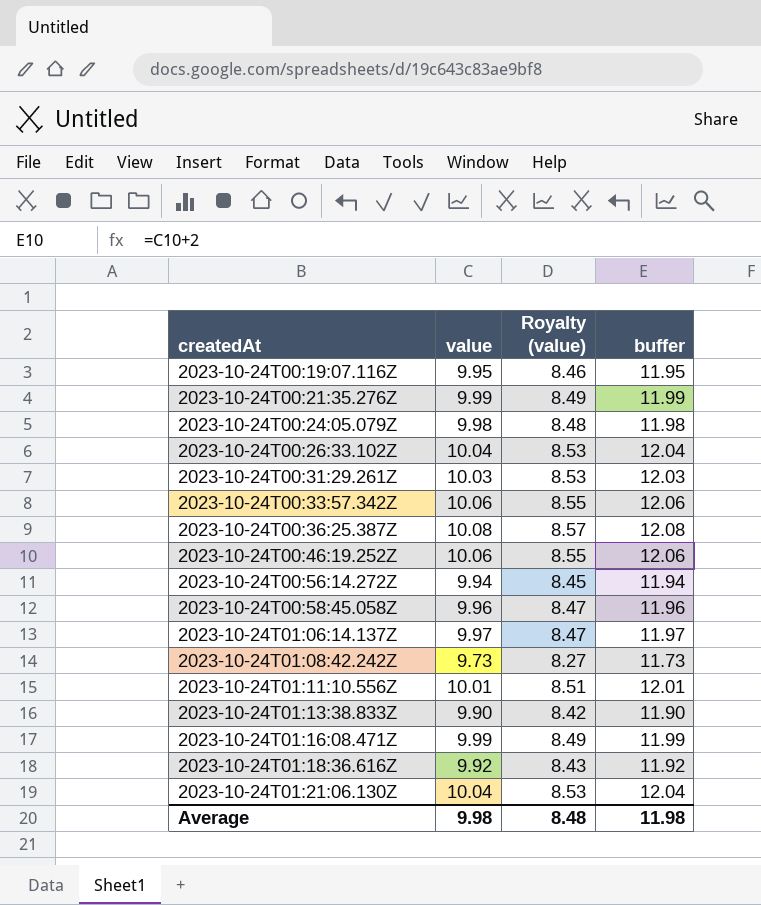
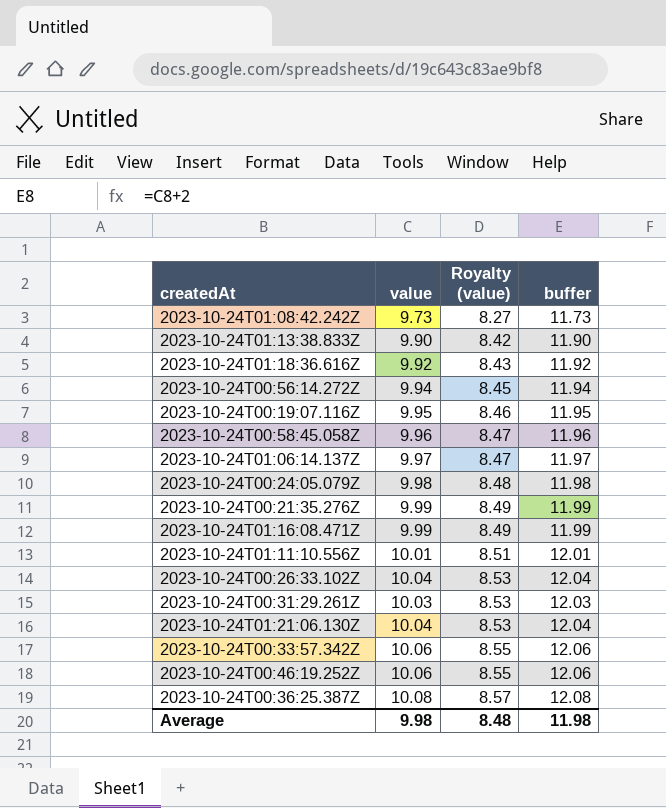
row order: createdAt ascending -> Royalty (value) ascending

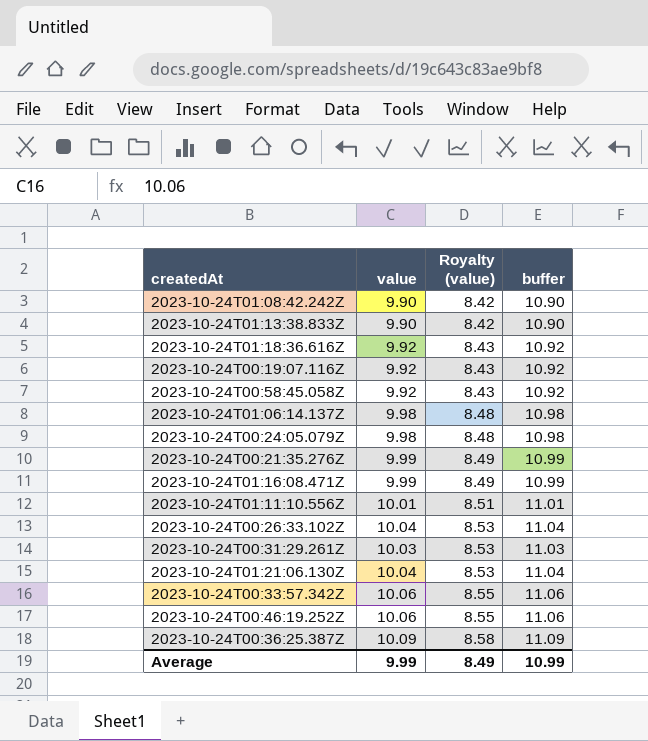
column buffer | formula: [value] + 2 -> [value] + 1
row 2023-10-24T00:56:14.272Z: 9.94 | 8.45 | 11.94 -> none
2023-10-24T01:08:42.242Z | value: 9.73 -> 9.90
2023-10-24T01:08:42.242Z | Royalty (value): 8.27 -> 8.42
2023-10-24T00:19:07.116Z | value: 9.95 -> 9.92
2023-10-24T00:19:07.116Z | Royalty (value): 8.46 -> 8.43
2023-10-24T00:58:45.058Z | value: 9.96 -> 9.92
2023-10-24T00:58:45.058Z | Royalty (value): 8.47 -> 8.43
2023-10-24T01:06:14.137Z | value: 9.97 -> 9.98
2023-10-24T01:06:14.137Z | Royalty (value): 8.47 -> 8.48
2023-10-24T00:36:25.387Z | value: 10.08 -> 10.09
2023-10-24T00:36:25.387Z | Royalty (value): 8.57 -> 8.58
Average | value: 9.98 -> 9.99
Average | Royalty (value): 8.48 -> 8.49
Average | buffer: 11.98 -> 10.99

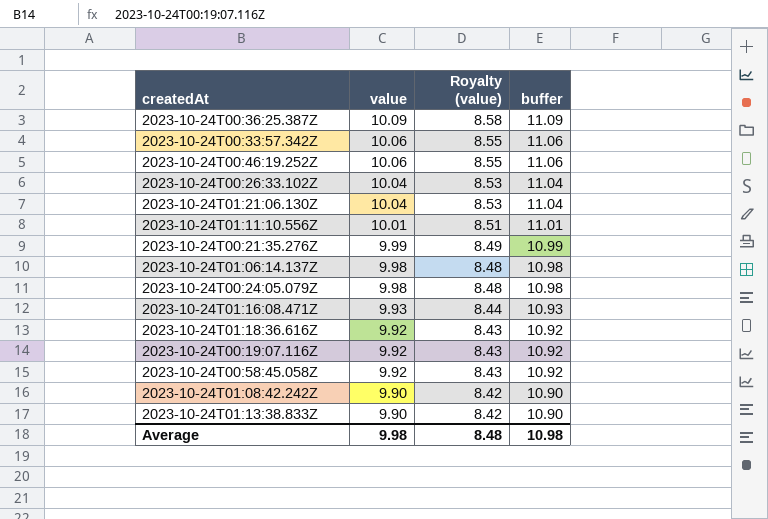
row order: Royalty (value) ascending -> value descending
row 2023-10-24T00:31:29.261Z: 10.03 | 8.53 | 11.03 -> none
2023-10-24T01:16:08.471Z | value: 9.99 -> 9.93
2023-10-24T01:16:08.471Z | Royalty (value): 8.49 -> 8.44
2023-10-24T01:16:08.471Z | buffer: 10.99 -> 10.93
Average | value: 9.99 -> 9.98
Average | Royalty (value): 8.49 -> 8.48
Average | buffer: 10.99 -> 10.98

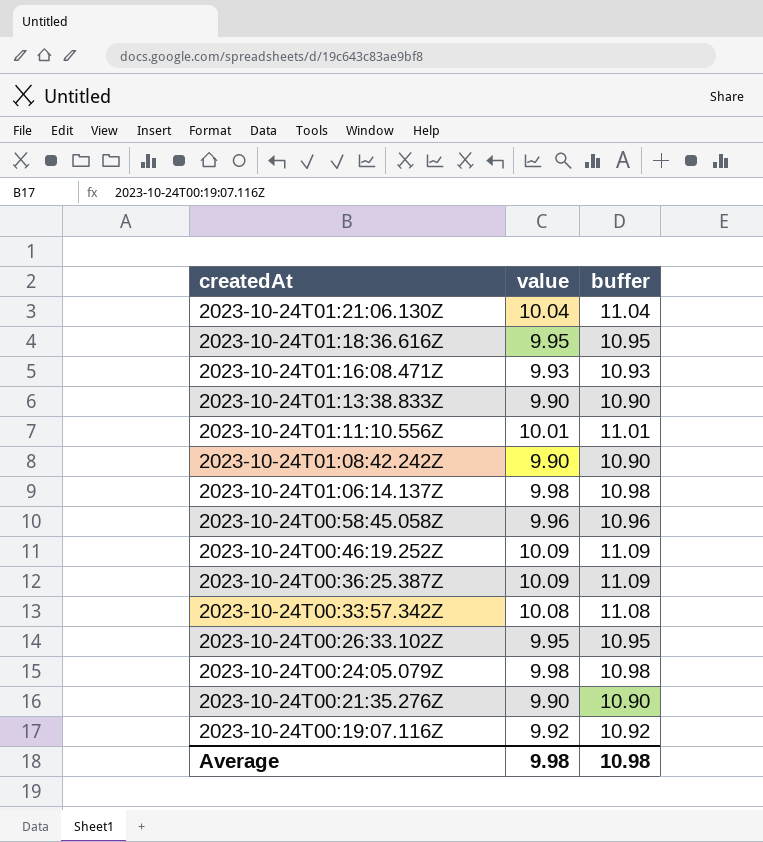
row order: value descending -> createdAt descending
column Royalty (value) | formula: [value] * 0.85 -> none
2023-10-24T01:18:36.616Z | value: 9.92 -> 9.95
2023-10-24T01:18:36.616Z | buffer: 10.92 -> 10.95
2023-10-24T00:58:45.058Z | value: 9.92 -> 9.96
2023-10-24T00:58:45.058Z | buffer: 10.92 -> 10.96
2023-10-24T00:46:19.252Z | value: 10.06 -> 10.09
2023-10-24T00:46:19.252Z | buffer: 11.06 -> 11.09
2023-10-24T00:33:57.342Z | value: 10.06 -> 10.08
2023-10-24T00:33:57.342Z | buffer: 11.06 -> 11.08
2023-10-24T00:26:33.102Z | value: 10.04 -> 9.95
2023-10-24T00:26:33.102Z | buffer: 11.04 -> 10.95
2023-10-24T00:21:35.276Z | value: 9.99 -> 9.90
2023-10-24T00:21:35.276Z | buffer: 10.99 -> 10.90

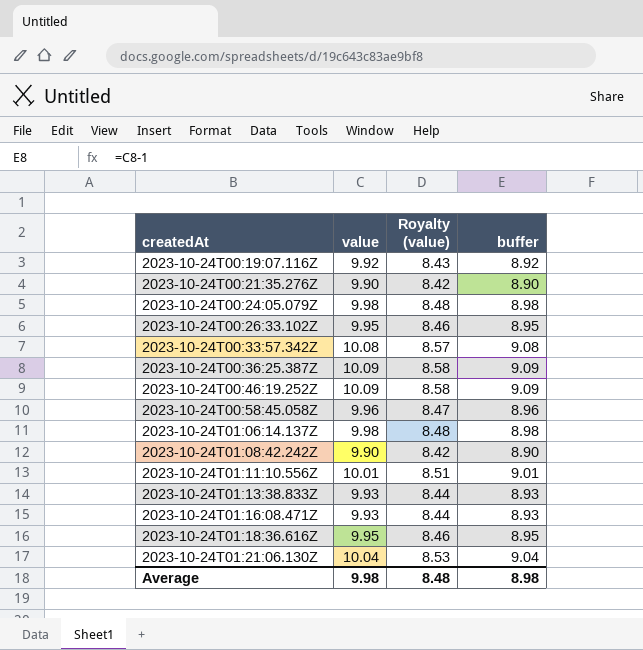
row order: createdAt descending -> createdAt ascending
column Royalty (value) | formula: none -> [value] * 0.85
column buffer | formula: [value] + 1 -> [value] - 1
2023-10-24T01:13:38.833Z | value: 9.90 -> 9.93
Average | buffer: 10.98 -> 8.98

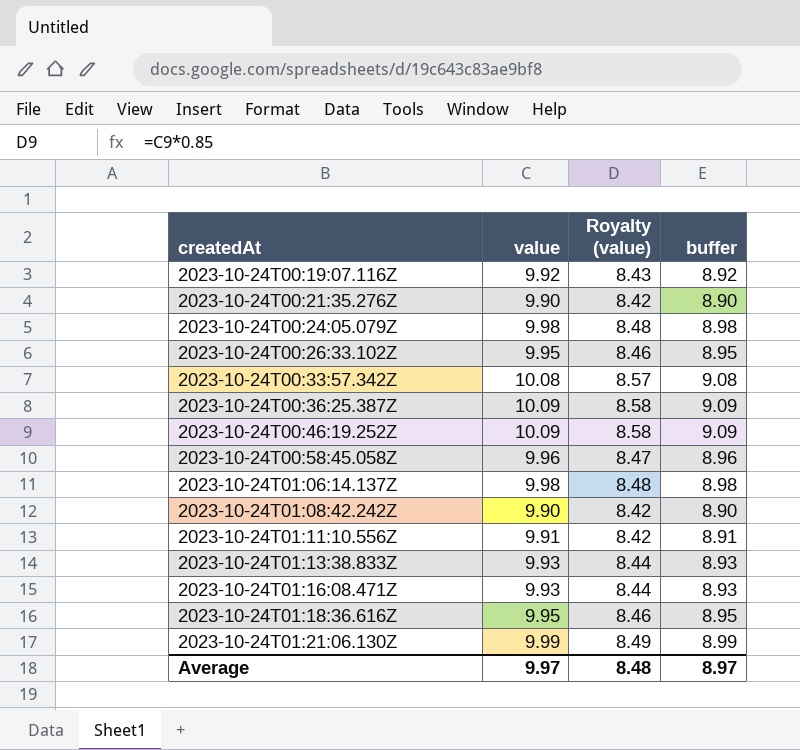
2023-10-24T01:11:10.556Z | value: 10.01 -> 9.91
2023-10-24T01:11:10.556Z | Royalty (value): 8.51 -> 8.42
2023-10-24T01:11:10.556Z | buffer: 9.01 -> 8.91
2023-10-24T01:21:06.130Z | value: 10.04 -> 9.99
2023-10-24T01:21:06.130Z | Royalty (value): 8.53 -> 8.49
2023-10-24T01:21:06.130Z | buffer: 9.04 -> 8.99
Average | value: 9.98 -> 9.97
Average | buffer: 8.98 -> 8.97

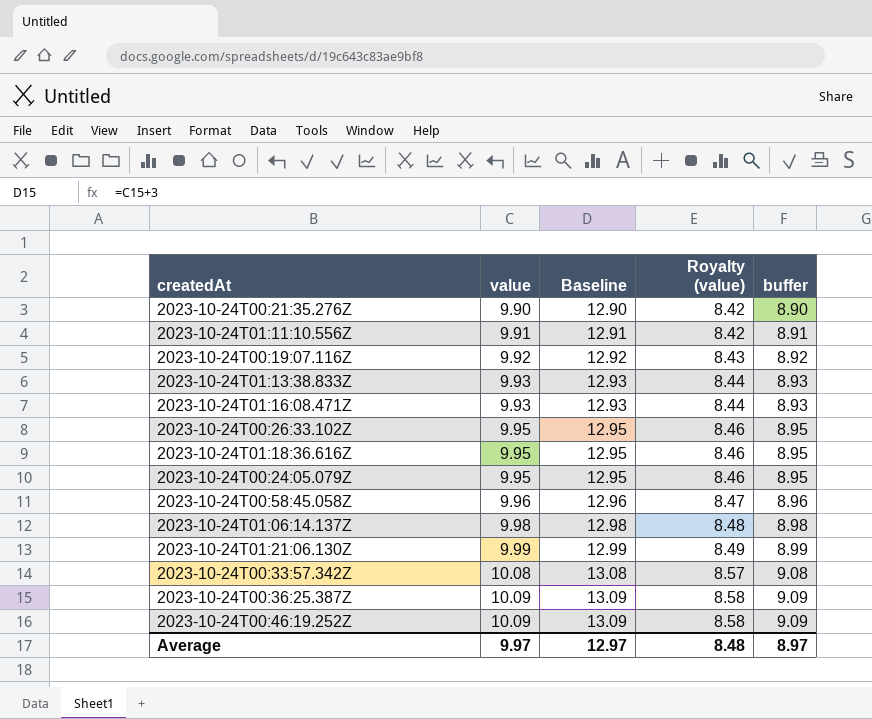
row order: createdAt ascending -> value ascending
column Baseline | formula: none -> [value] + 3
row 2023-10-24T01:08:42.242Z: 9.90 | 8.42 | 8.90 -> none
2023-10-24T00:24:05.079Z | value: 9.98 -> 9.95
2023-10-24T00:24:05.079Z | Royalty (value): 8.48 -> 8.46
2023-10-24T00:24:05.079Z | buffer: 8.98 -> 8.95

